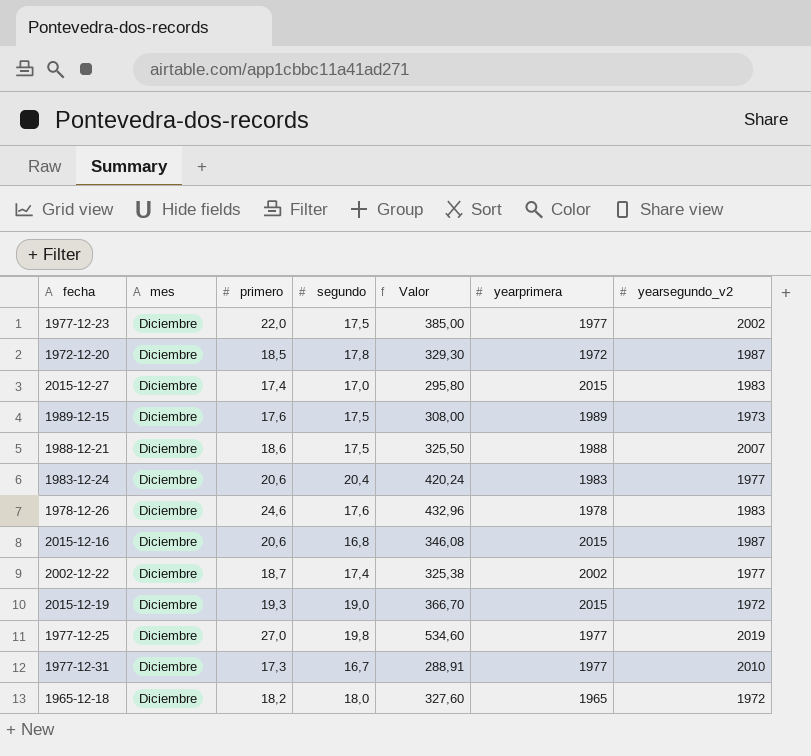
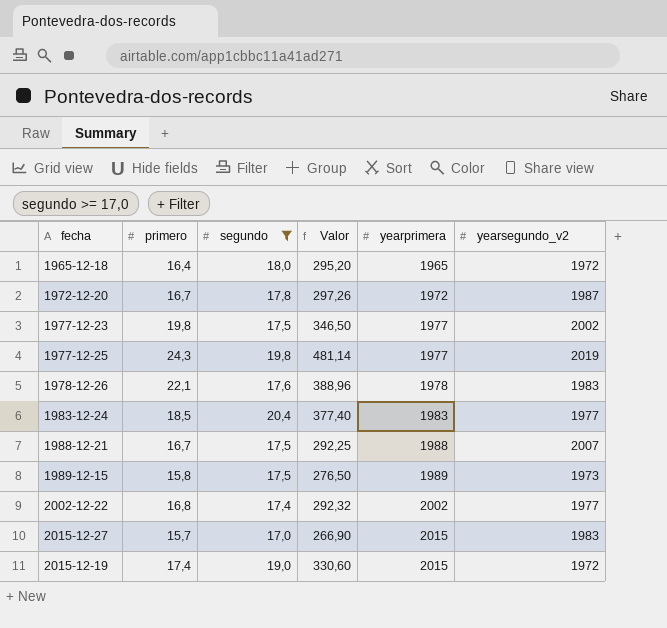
filter: none -> segundo >= 17,0
row order: none -> yearprimera ascending
column mes | position: 2 -> none
1965-12-18 | primero: 18,2 -> 16,4
1965-12-18 | Valor: 327,60 -> 295,20
1972-12-20 | primero: 18,5 -> 16,7
1972-12-20 | Valor: 329,30 -> 297,26
1977-12-23 | primero: 22,0 -> 19,8
1977-12-23 | Valor: 385,00 -> 346,50
1977-12-25 | primero: 27,0 -> 24,3
1977-12-25 | Valor: 534,60 -> 481,14
1978-12-26 | primero: 24,6 -> 22,1
1978-12-26 | Valor: 432,96 -> 388,96
1983-12-24 | primero: 20,6 -> 18,5
1983-12-24 | Valor: 420,24 -> 377,40
1988-12-21 | primero: 18,6 -> 16,7
1988-12-21 | Valor: 325,50 -> 292,25
1989-12-15 | primero: 17,6 -> 15,8
1989-12-15 | Valor: 308,00 -> 276,50
2002-12-22 | primero: 18,7 -> 16,8
2002-12-22 | Valor: 325,38 -> 292,32
2015-12-27 | primero: 17,4 -> 15,7
2015-12-27 | Valor: 295,80 -> 266,90
2015-12-19 | primero: 19,3 -> 17,4
2015-12-19 | Valor: 366,70 -> 330,60

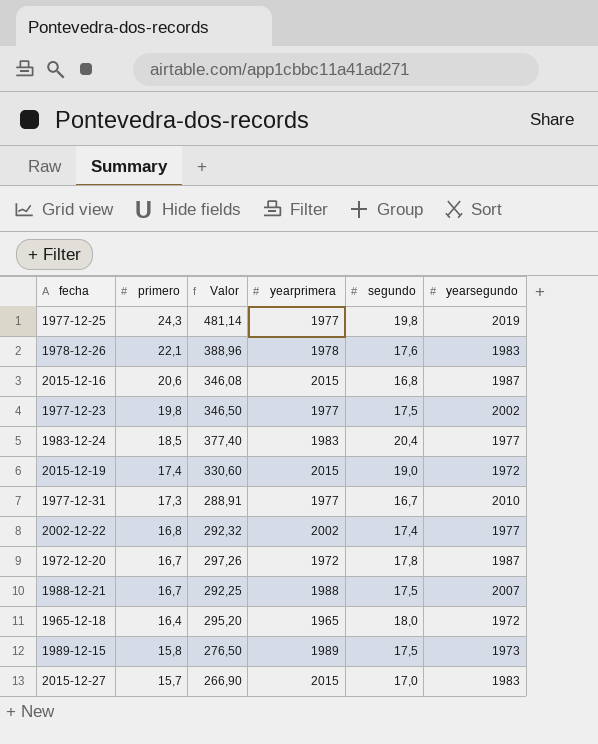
filter: segundo >= 17,0 -> none
row order: yearprimera ascending -> primero descending
column segundo | position: 3 -> 5
column name: yearsegundo_v2 -> yearsegundo

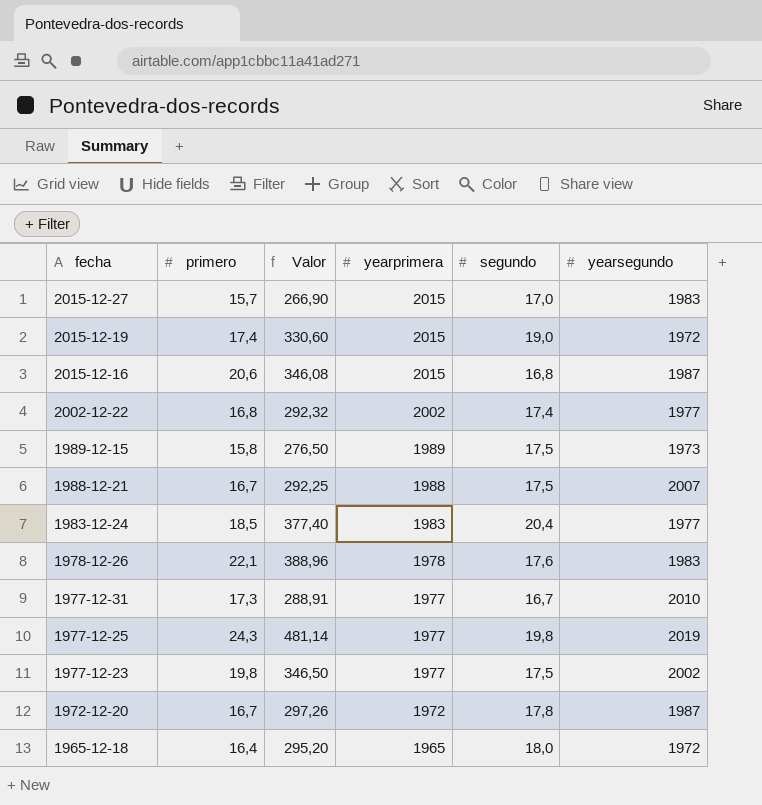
row order: primero descending -> fecha descending

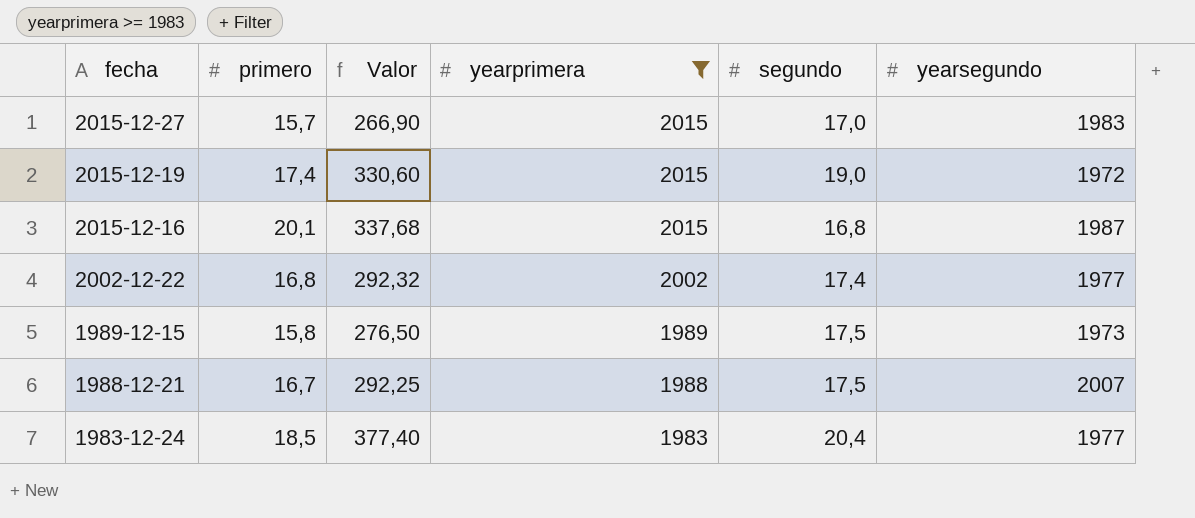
filter: none -> yearprimera >= 1983
2015-12-16 | primero: 20,6 -> 20,1
2015-12-16 | Valor: 346,08 -> 337,68

